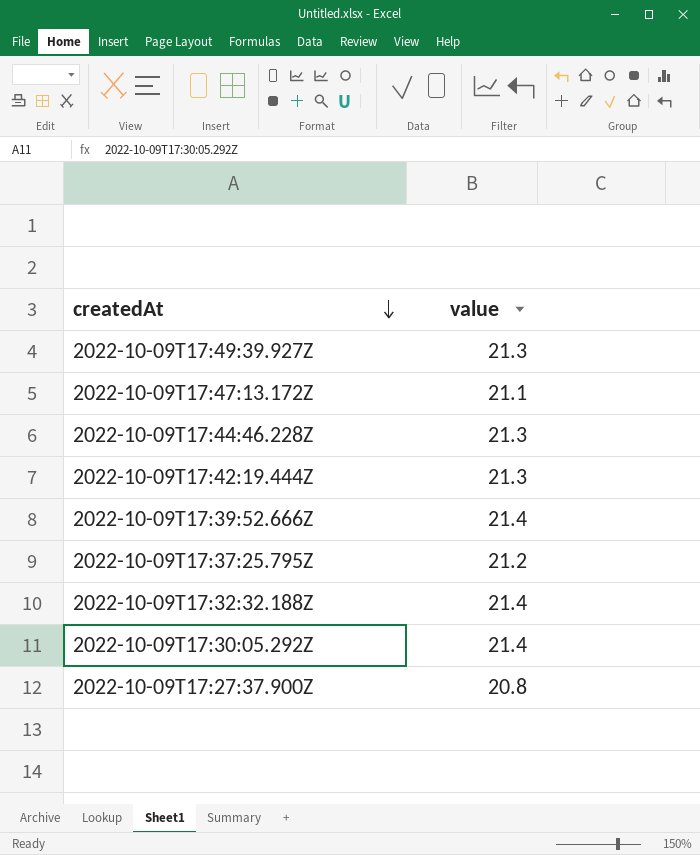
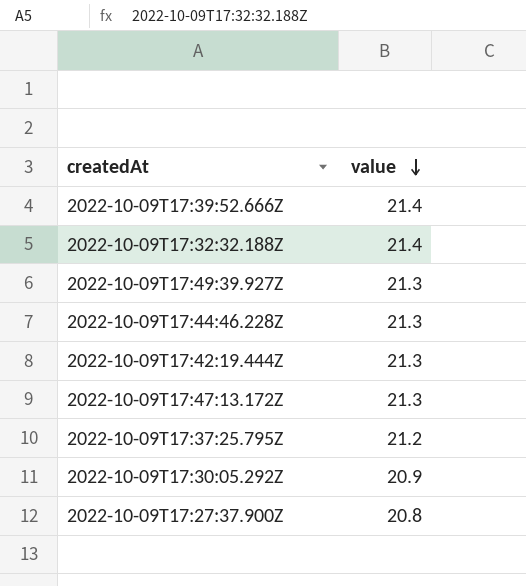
row order: createdAt descending -> value descending
2022-10-09T17:47:13.172Z | value: 21.1 -> 21.3
2022-10-09T17:30:05.292Z | value: 21.4 -> 20.9

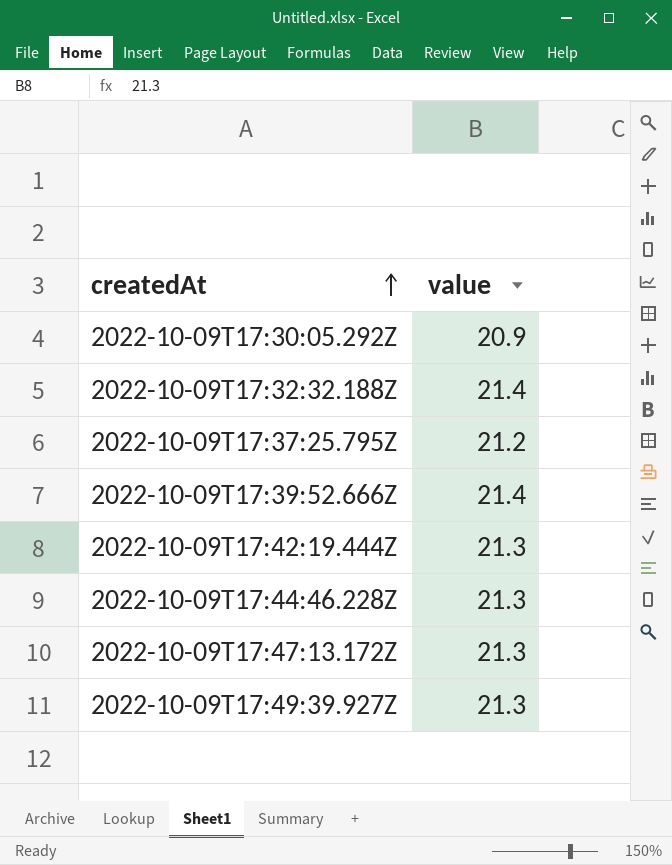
row order: value descending -> createdAt ascending
row 2022-10-09T17:27:37.900Z: 20.8 -> none

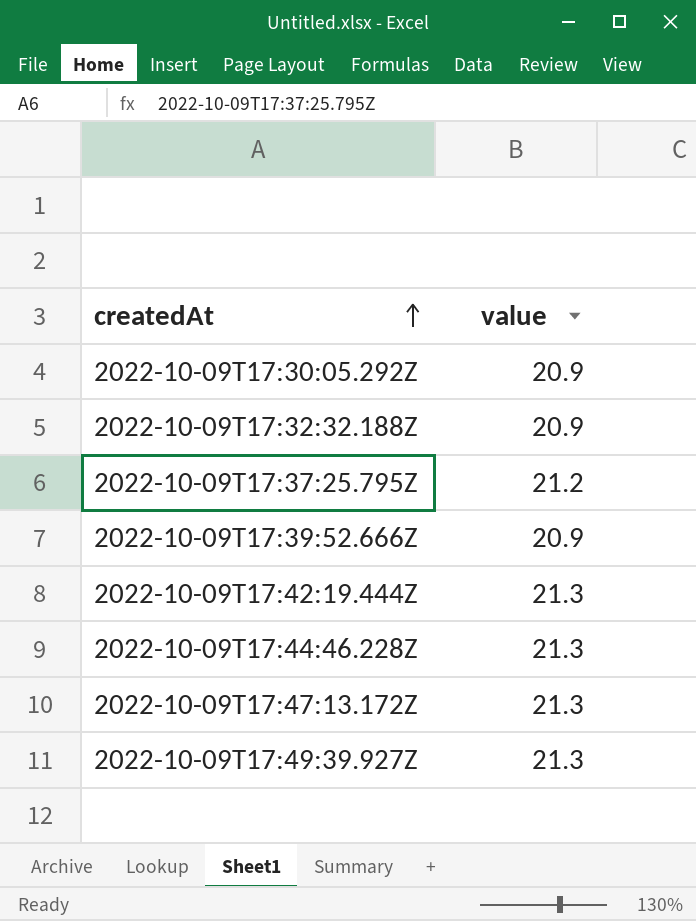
2022-10-09T17:32:32.188Z | value: 21.4 -> 20.9
2022-10-09T17:39:52.666Z | value: 21.4 -> 20.9

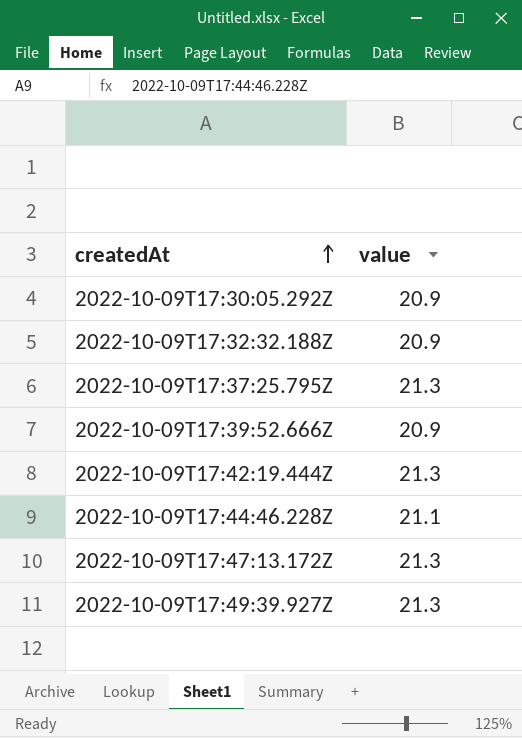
2022-10-09T17:37:25.795Z | value: 21.2 -> 21.3
2022-10-09T17:44:46.228Z | value: 21.3 -> 21.1

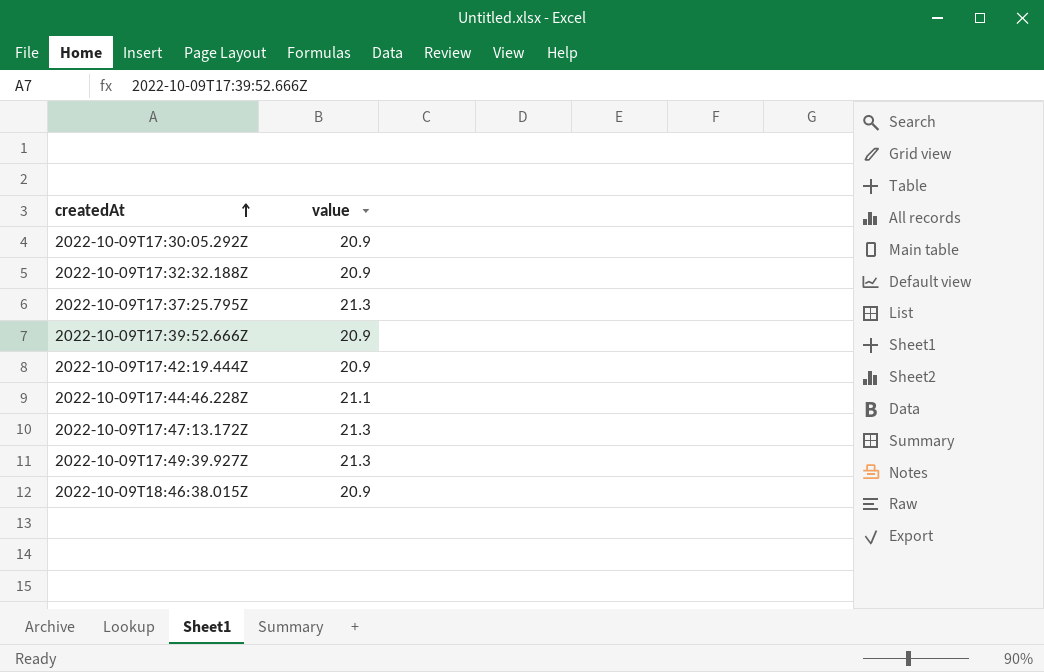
2022-10-09T17:42:19.444Z | value: 21.3 -> 20.9
row 2022-10-09T18:46:38.015Z: none -> 20.9

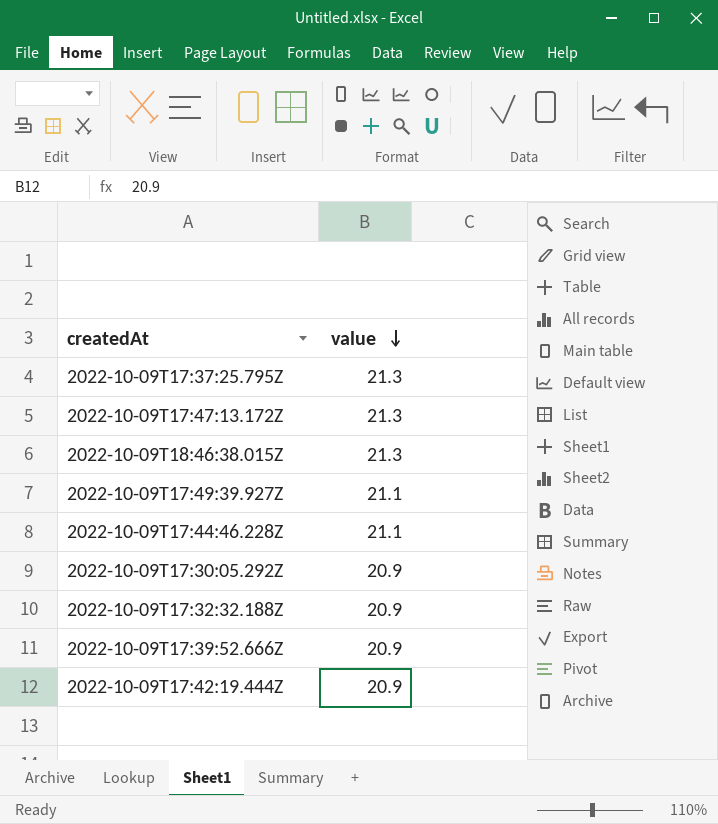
row order: createdAt ascending -> value descending
2022-10-09T18:46:38.015Z | value: 20.9 -> 21.3
2022-10-09T17:49:39.927Z | value: 21.3 -> 21.1

